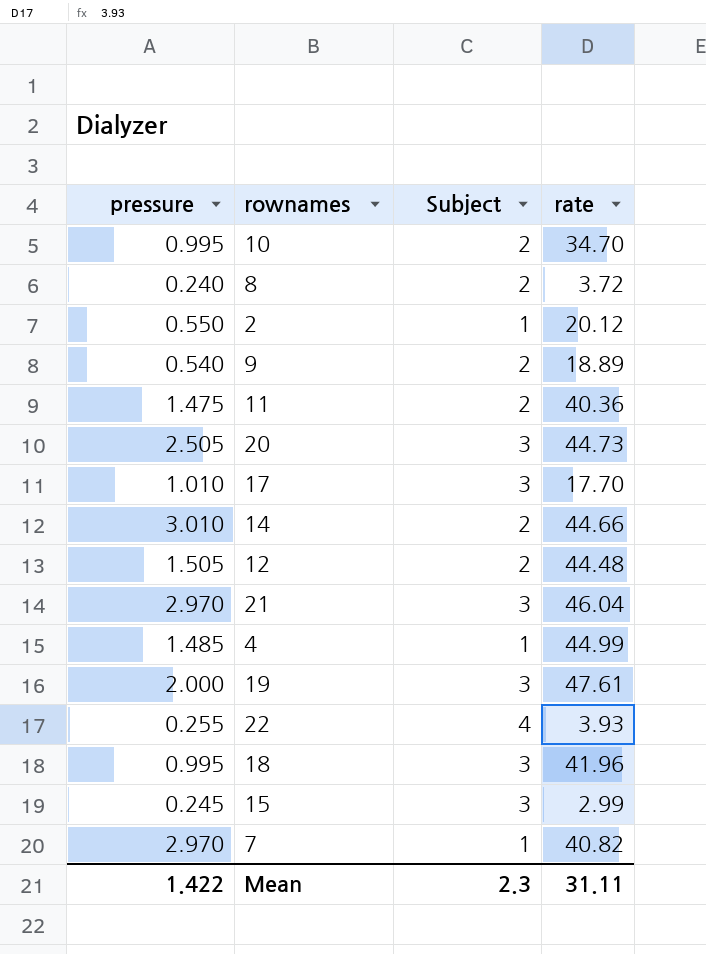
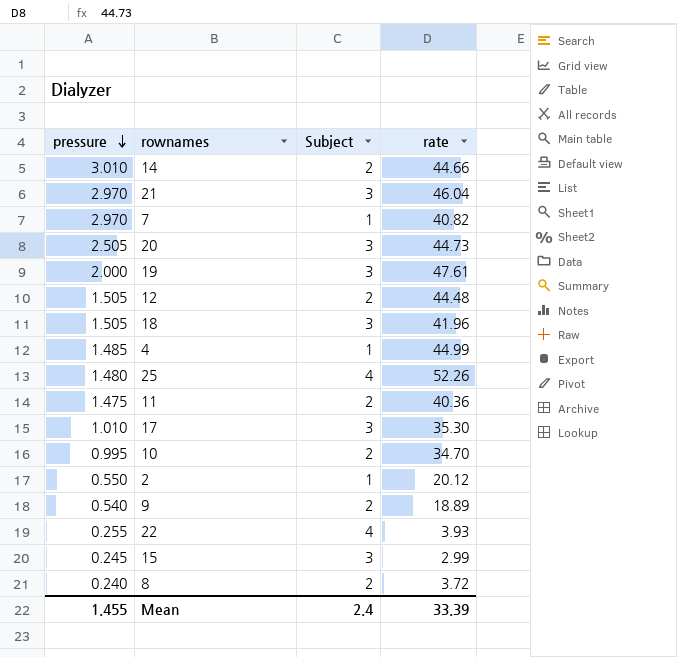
row order: none -> pressure descending
18 | pressure: 0.995 -> 1.505
row 25: none -> 1.480 | 4 | 52.26
17 | rate: 17.70 -> 35.30
Mean | pressure: 1.422 -> 1.455
Mean | Subject: 2.3 -> 2.4
Mean | rate: 31.11 -> 33.39

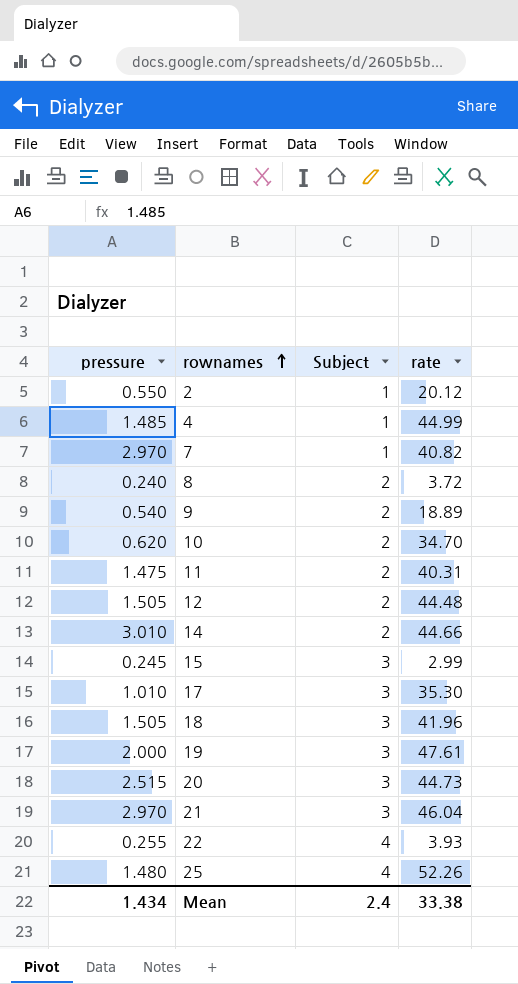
row order: pressure descending -> rownames ascending
10 | pressure: 0.995 -> 0.620
11 | rate: 40.36 -> 40.31
20 | pressure: 2.505 -> 2.515
Mean | pressure: 1.455 -> 1.434
Mean | rate: 33.39 -> 33.38

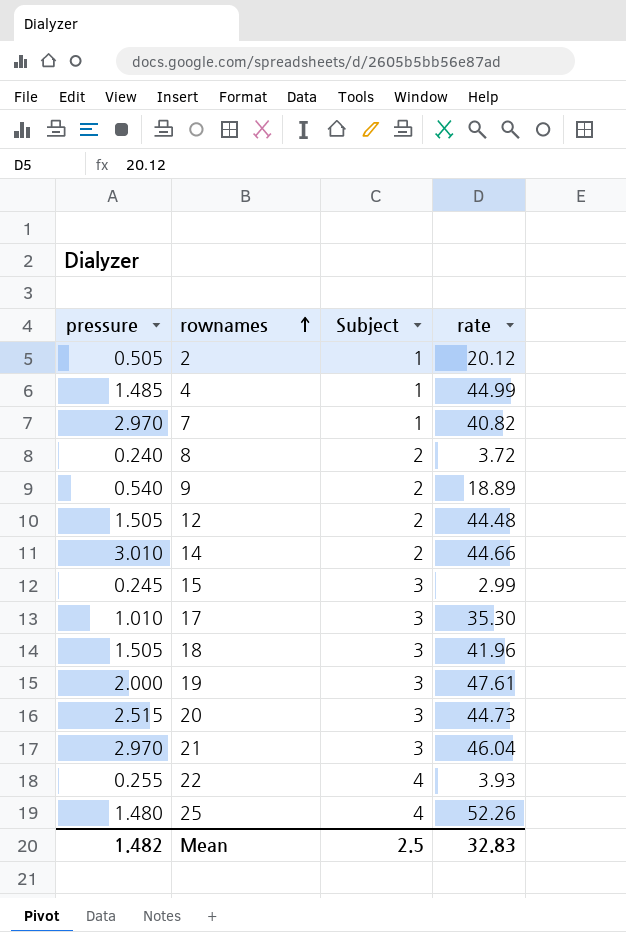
row 10: 0.620 | 2 | 34.70 -> none
row 11: 1.475 | 2 | 40.31 -> none
2 | pressure: 0.550 -> 0.505
Mean | pressure: 1.434 -> 1.482
Mean | Subject: 2.4 -> 2.5
Mean | rate: 33.38 -> 32.83

